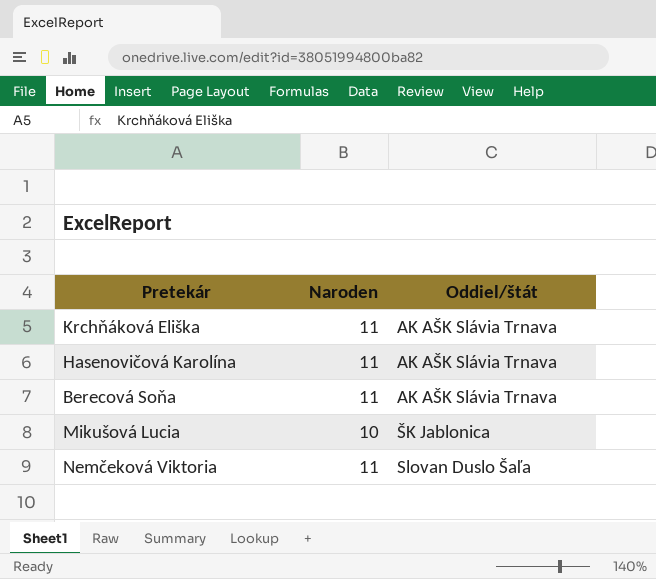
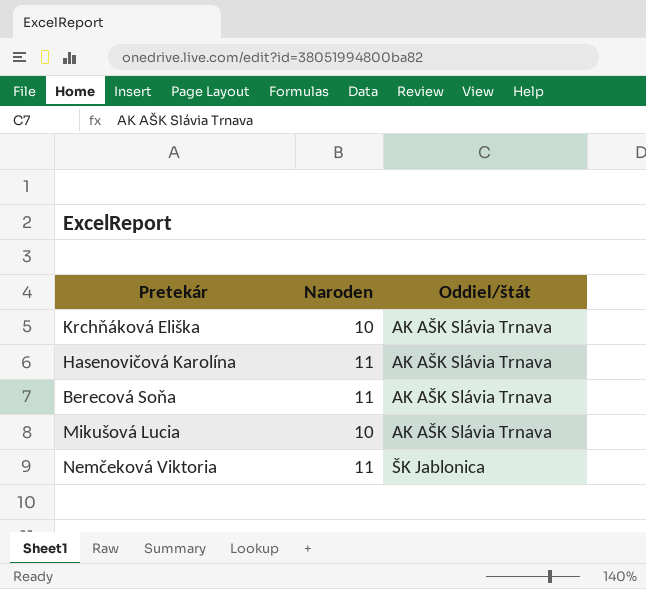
Krchňáková Eliška | Naroden: 11 -> 10
Mikušová Lucia | Oddiel/štát: ŠK Jablonica -> AK AŠK Slávia Trnava
Nemčeková Viktoria | Oddiel/štát: Slovan Duslo Šaľa -> ŠK Jablonica

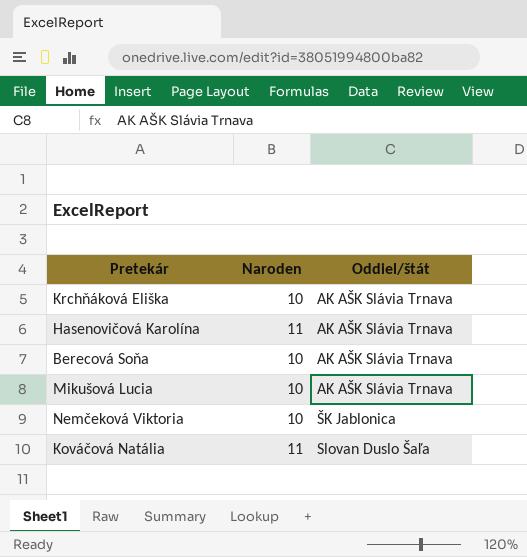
Berecová Soňa | Naroden: 11 -> 10
Nemčeková Viktoria | Naroden: 11 -> 10
row Kováčová Natália: none -> 11 | Slovan Duslo Šaľa

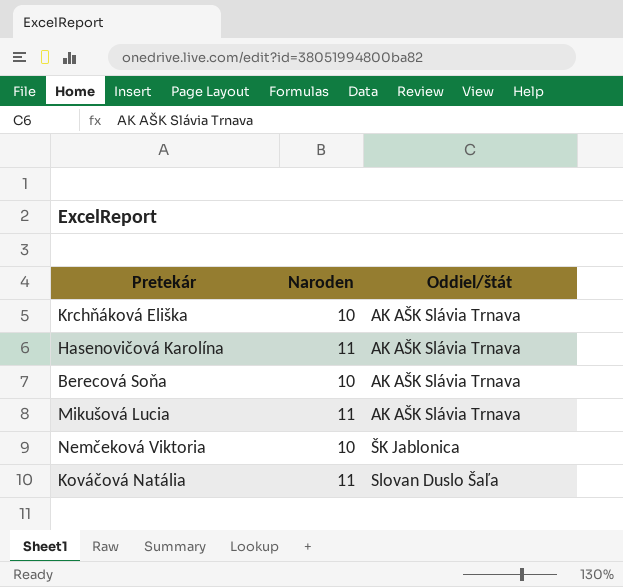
Mikušová Lucia | Naroden: 10 -> 11

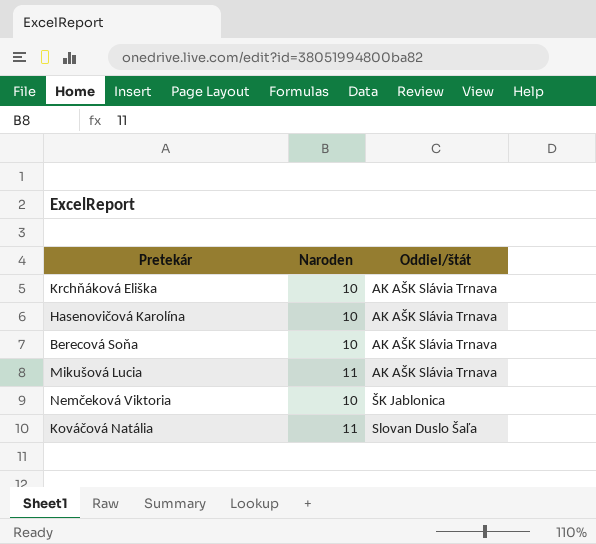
Hasenovičová Karolína | Naroden: 11 -> 10

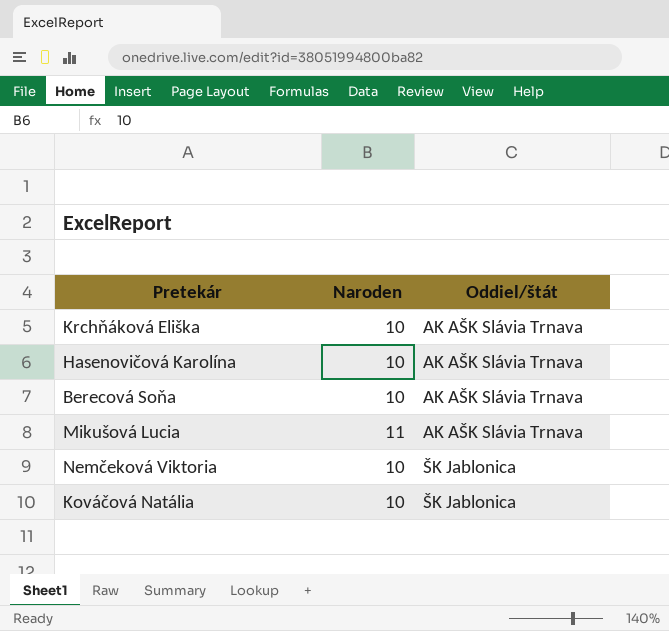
Kováčová Natália | Naroden: 11 -> 10
Kováčová Natália | Oddiel/štát: Slovan Duslo Šaľa -> ŠK Jablonica

